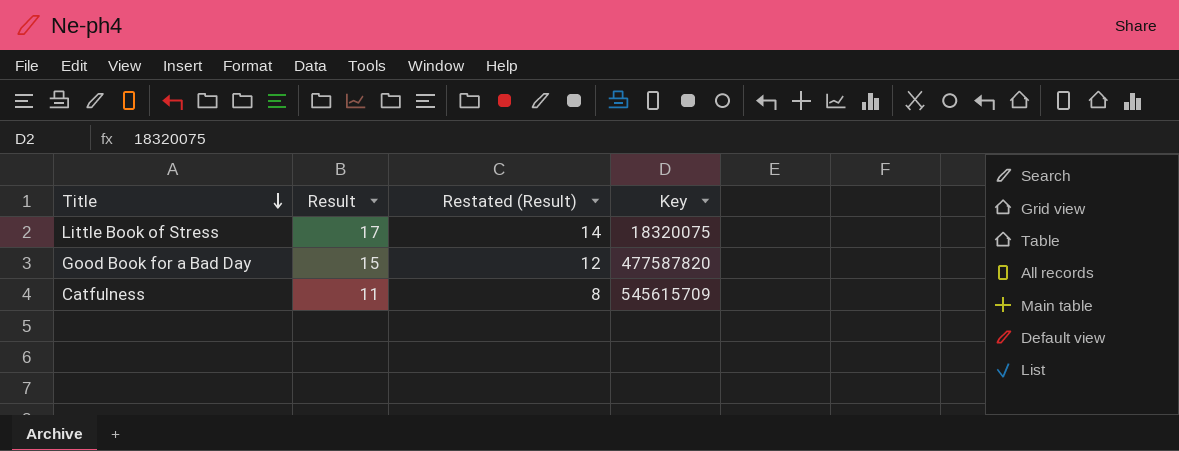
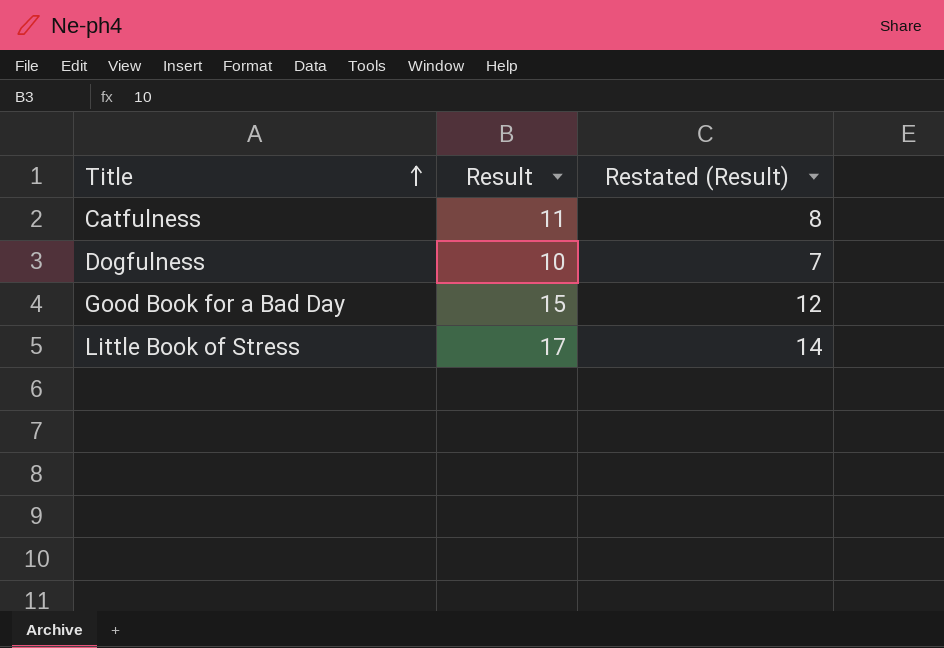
row order: Title descending -> Title ascending
column Key | position: 4 -> none
row Dogfulness: none -> 10 | 7

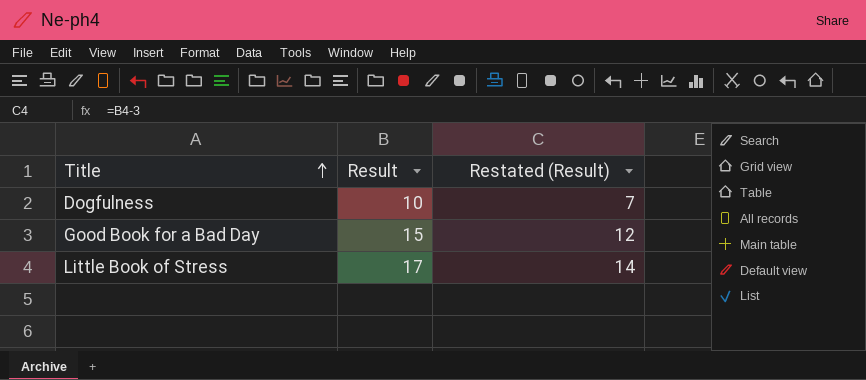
row Catfulness: 11 | 8 -> none

